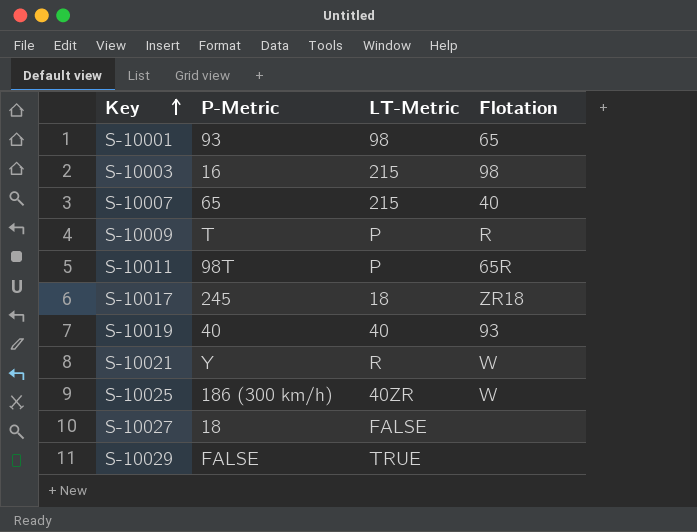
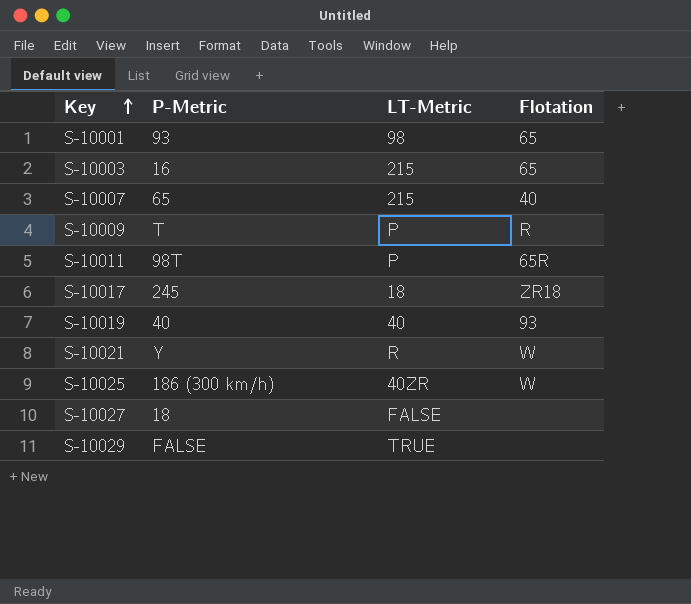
S-10003 | Flotation: 98 -> 65

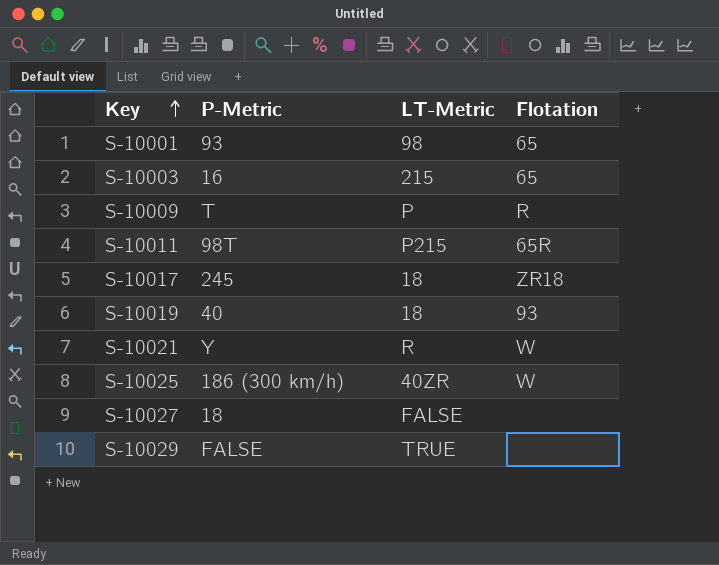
row S-10007: 65 | 215 | 40 -> none
S-10011 | LT-Metric: P -> P215
S-10019 | LT-Metric: 40 -> 18

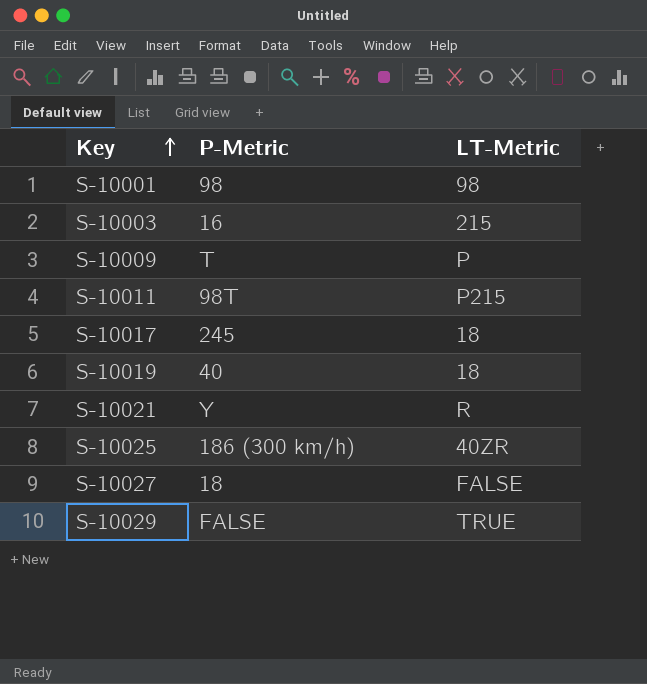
column Flotation | position: 4 -> none
S-10001 | P-Metric: 93 -> 98

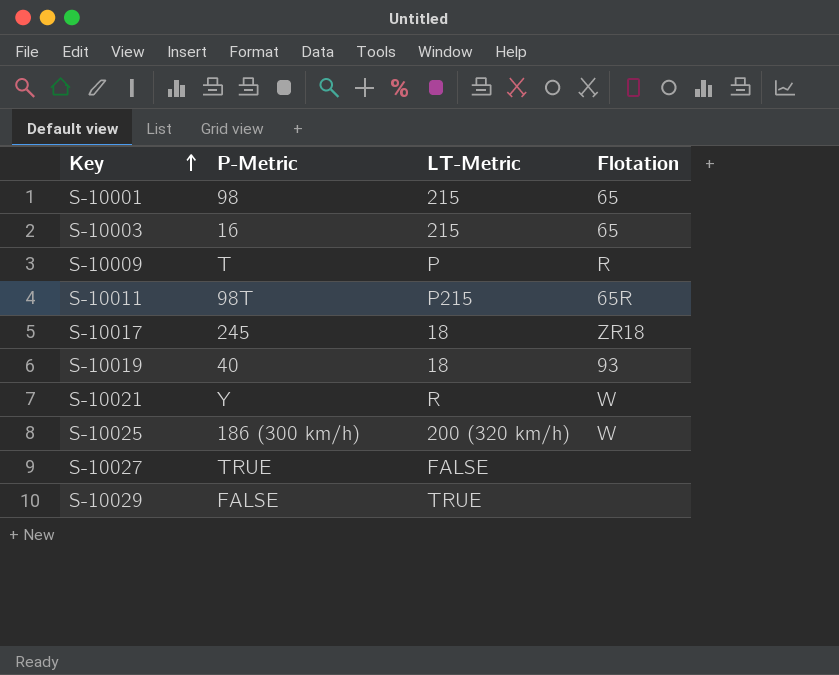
column Flotation | position: none -> 4
S-10001 | LT-Metric: 98 -> 215
S-10025 | LT-Metric: 40ZR -> 200 (320 km/h)
S-10027 | P-Metric: 18 -> TRUE

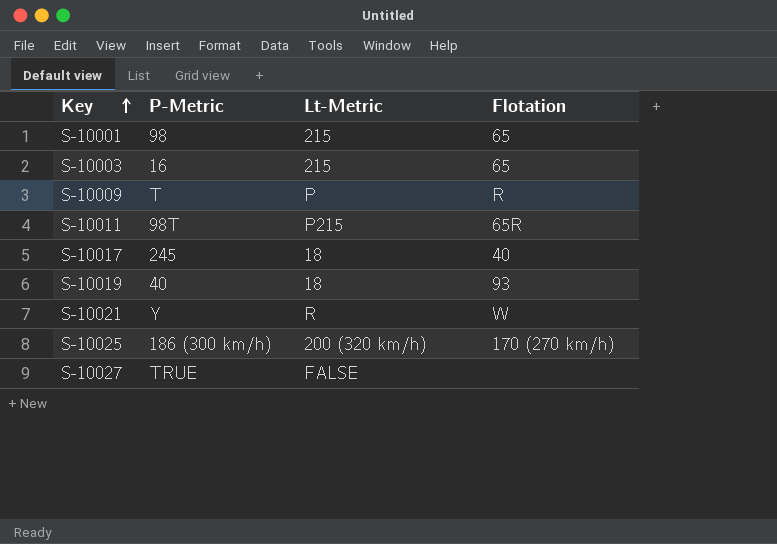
column name: LT-Metric -> Lt-Metric
row S-10029: FALSE | TRUE | none -> none
S-10017 | Flotation: ZR18 -> 40
S-10025 | Flotation: W -> 170 (270 km/h)

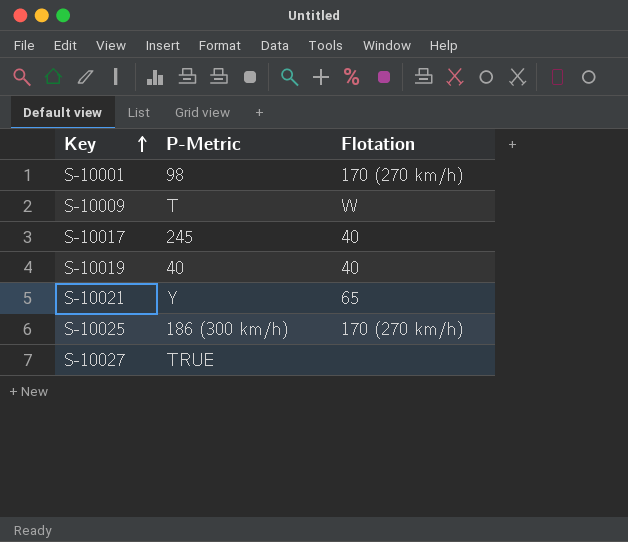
column Lt-Metric | position: 3 -> none
row S-10003: 16 | 215 | 65 -> none
row S-10011: 98T | P215 | 65R -> none
S-10001 | Flotation: 65 -> 170 (270 km/h)
S-10009 | Flotation: R -> W
S-10019 | Flotation: 93 -> 40
S-10021 | Flotation: W -> 65

